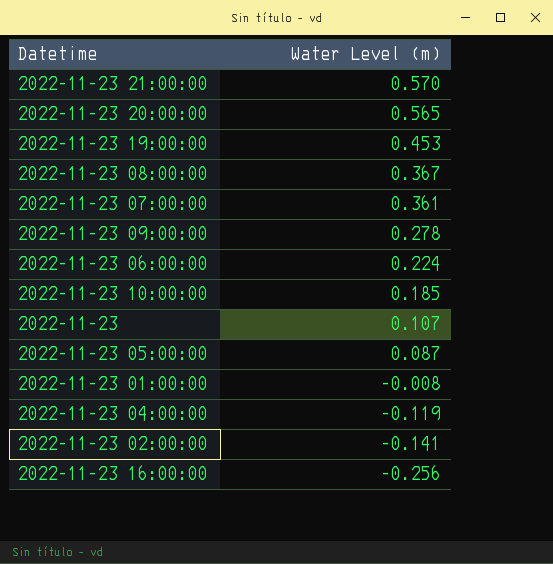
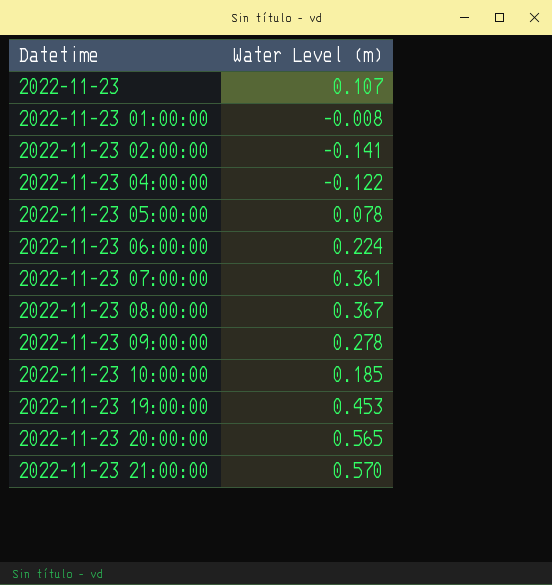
row order: Water Level (m) descending -> Datetime ascending
row 2022-11-23 16:00:00: -0.256 -> none
2022-11-23 04:00:00 | Water Level (m): -0.119 -> -0.122
2022-11-23 05:00:00 | Water Level (m): 0.087 -> 0.078

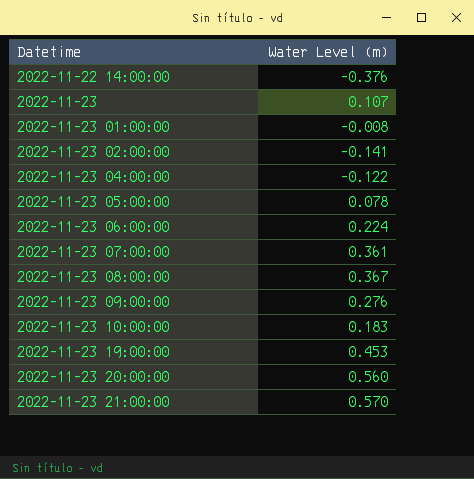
row 2022-11-22 14:00:00: none -> -0.376
2022-11-23 09:00:00 | Water Level (m): 0.278 -> 0.276
2022-11-23 10:00:00 | Water Level (m): 0.185 -> 0.183
2022-11-23 20:00:00 | Water Level (m): 0.565 -> 0.560

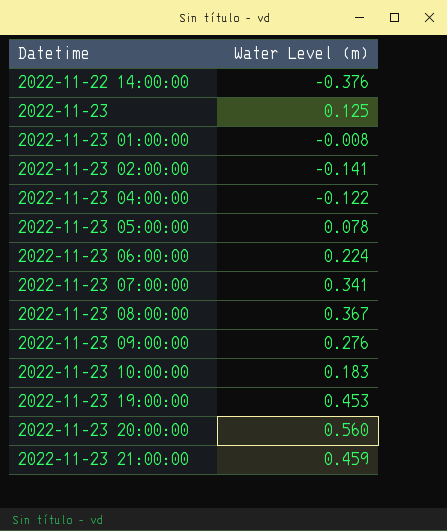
2022-11-23 | Water Level (m): 0.107 -> 0.125
2022-11-23 07:00:00 | Water Level (m): 0.361 -> 0.341
2022-11-23 21:00:00 | Water Level (m): 0.570 -> 0.459

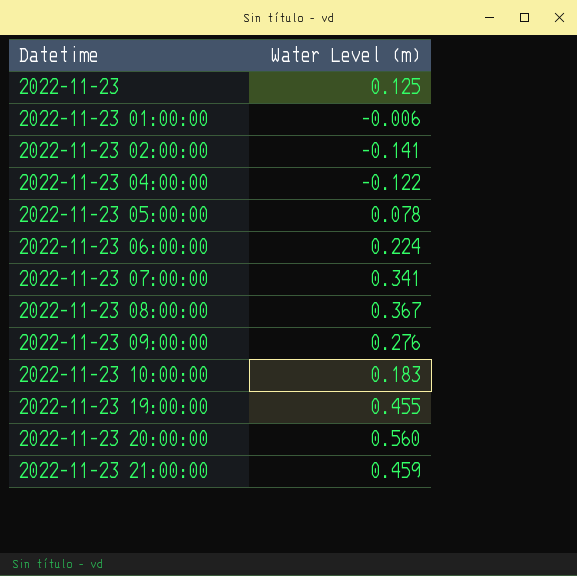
row 2022-11-22 14:00:00: -0.376 -> none
2022-11-23 01:00:00 | Water Level (m): -0.008 -> -0.006
2022-11-23 19:00:00 | Water Level (m): 0.453 -> 0.455

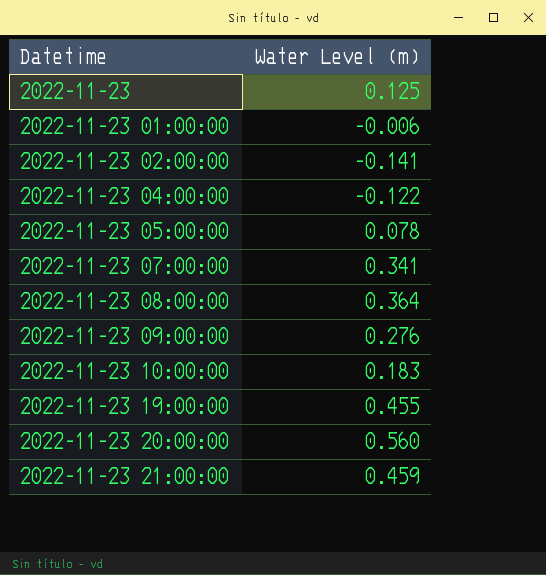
row 2022-11-23 06:00:00: 0.224 -> none
2022-11-23 08:00:00 | Water Level (m): 0.367 -> 0.364

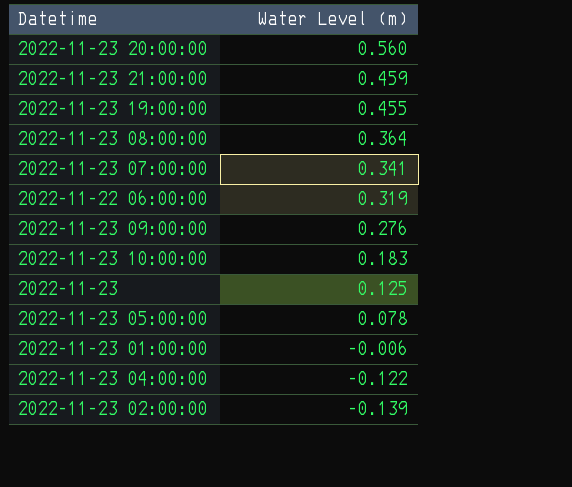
row order: Datetime ascending -> Water Level (m) descending
row 2022-11-22 06:00:00: none -> 0.319
2022-11-23 02:00:00 | Water Level (m): -0.141 -> -0.139

